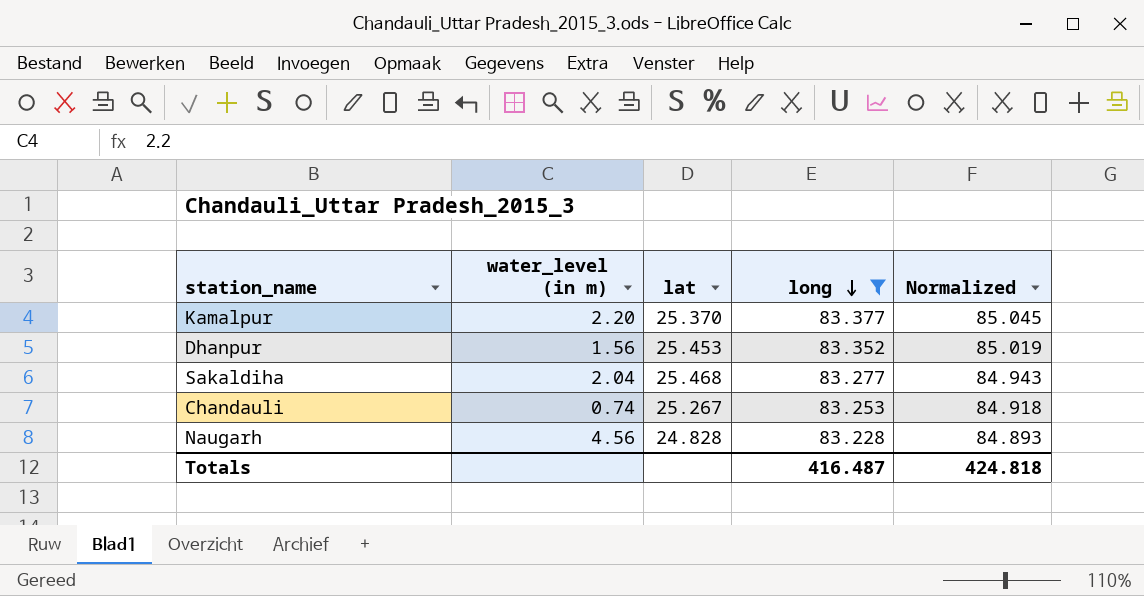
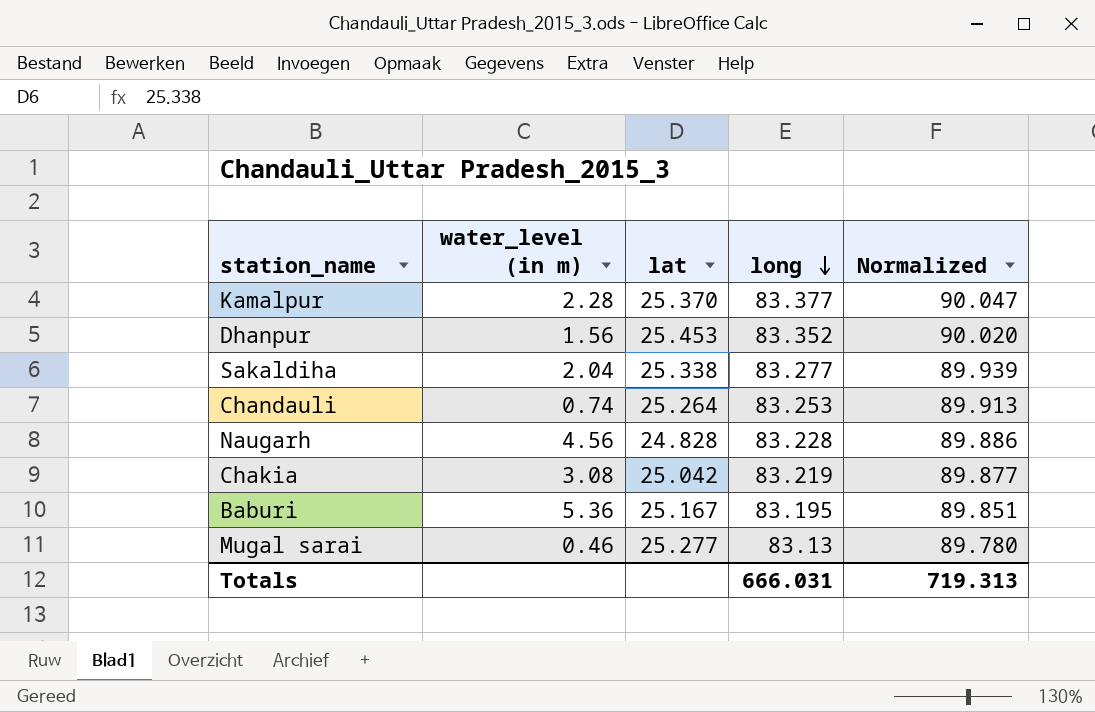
filter: long >= 83.228 -> none
column Normalized | formula: [long] * 1.02 -> [long] * 1.08
Kamalpur | water_level (in m): 2.20 -> 2.28
Sakaldiha | lat: 25.468 -> 25.338
Chandauli | lat: 25.267 -> 25.264
Totals | long: 416.487 -> 666.031
Totals | Normalized: 424.818 -> 719.313

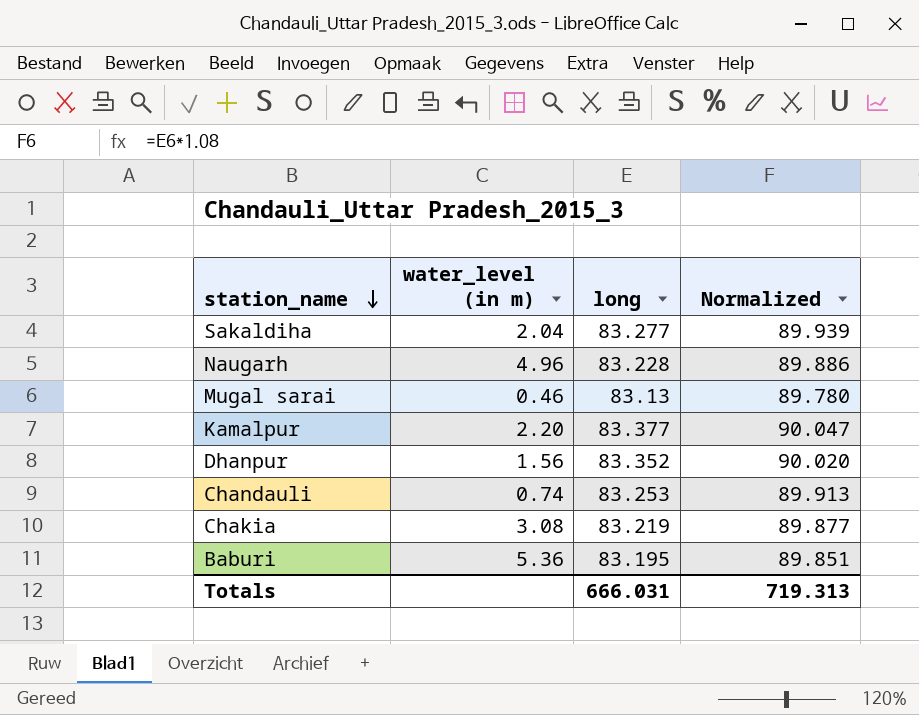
row order: long descending -> station_name descending
column lat | position: 3 -> none
Naugarh | water_level (in m): 4.56 -> 4.96
Kamalpur | water_level (in m): 2.28 -> 2.20

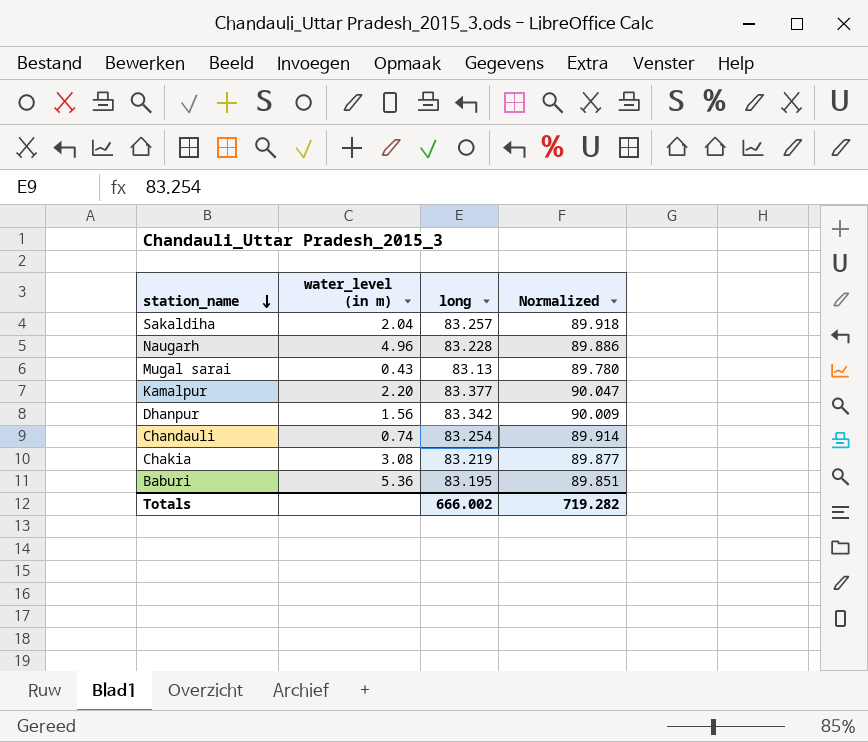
Sakaldiha | long: 83.277 -> 83.257
Sakaldiha | Normalized: 89.939 -> 89.918
Mugal sarai | water_level (in m): 0.46 -> 0.43
Dhanpur | long: 83.352 -> 83.342
Dhanpur | Normalized: 90.020 -> 90.009
Chandauli | long: 83.253 -> 83.254
Chandauli | Normalized: 89.913 -> 89.914
Totals | long: 666.031 -> 666.002
Totals | Normalized: 719.313 -> 719.282

